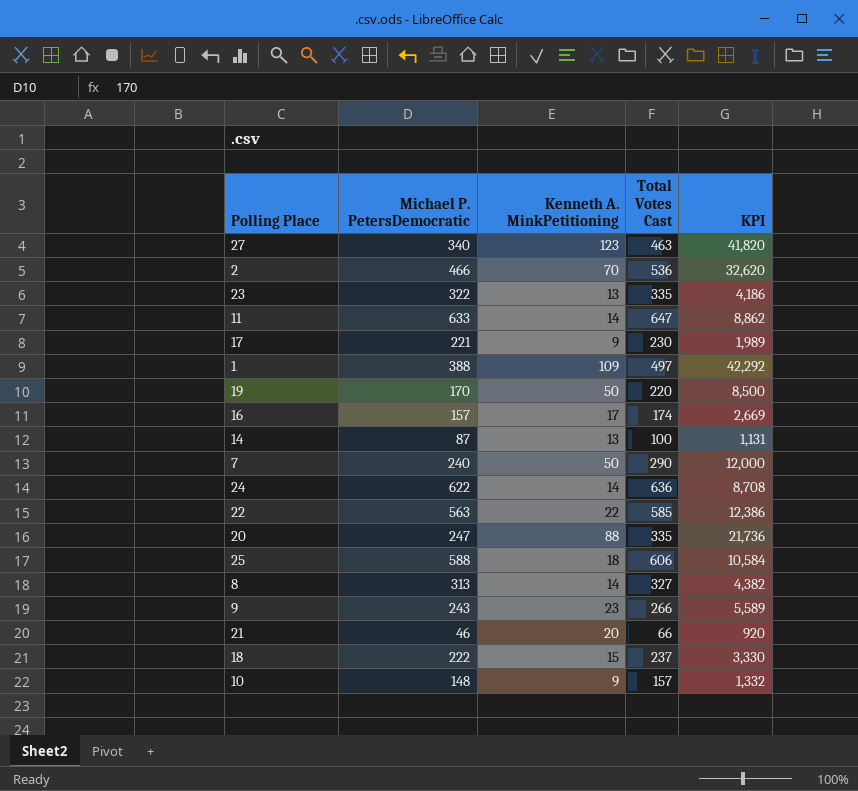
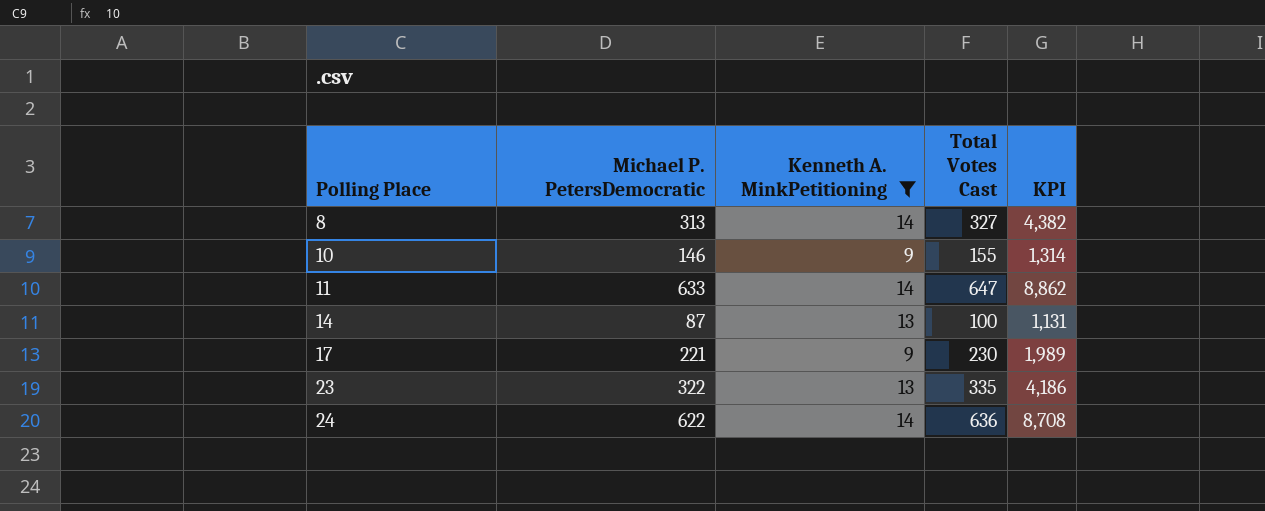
filter: none -> Kenneth A. MinkPetitioning <= 14
row order: none -> Polling Place ascending
10 | Michael P. PetersDemocratic: 148 -> 146
10 | Total Votes Cast: 157 -> 155
10 | KPI: 1,332 -> 1,314

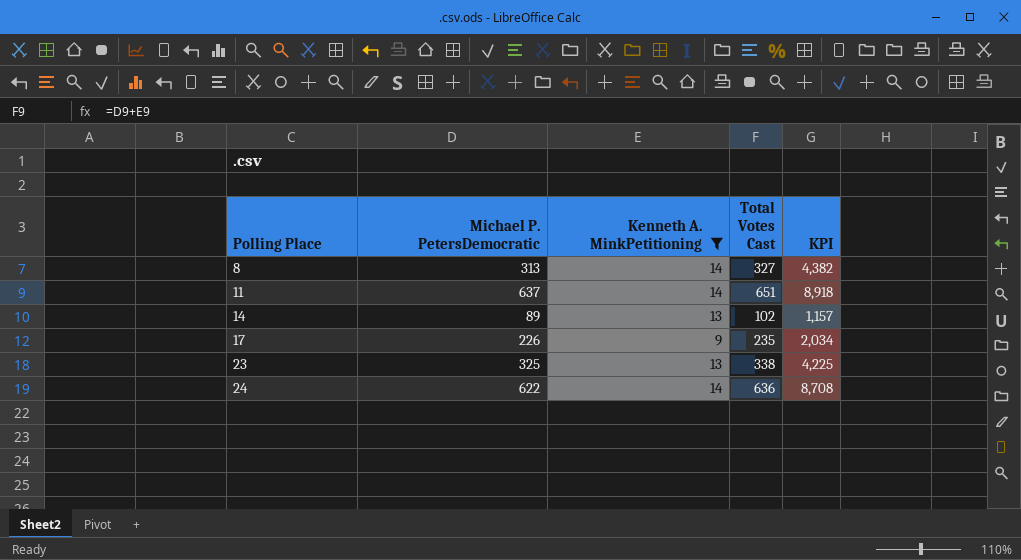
row 10: 146 | 9 | 155 | 1,314 -> none
11 | Michael P. PetersDemocratic: 633 -> 637
11 | Total Votes Cast: 647 -> 651
11 | KPI: 8,862 -> 8,918
14 | Michael P. PetersDemocratic: 87 -> 89
14 | Total Votes Cast: 100 -> 102
14 | KPI: 1,131 -> 1,157
17 | Michael P. PetersDemocratic: 221 -> 226
17 | Total Votes Cast: 230 -> 235
17 | KPI: 1,989 -> 2,034
23 | Michael P. PetersDemocratic: 322 -> 325
23 | Total Votes Cast: 335 -> 338
23 | KPI: 4,186 -> 4,225

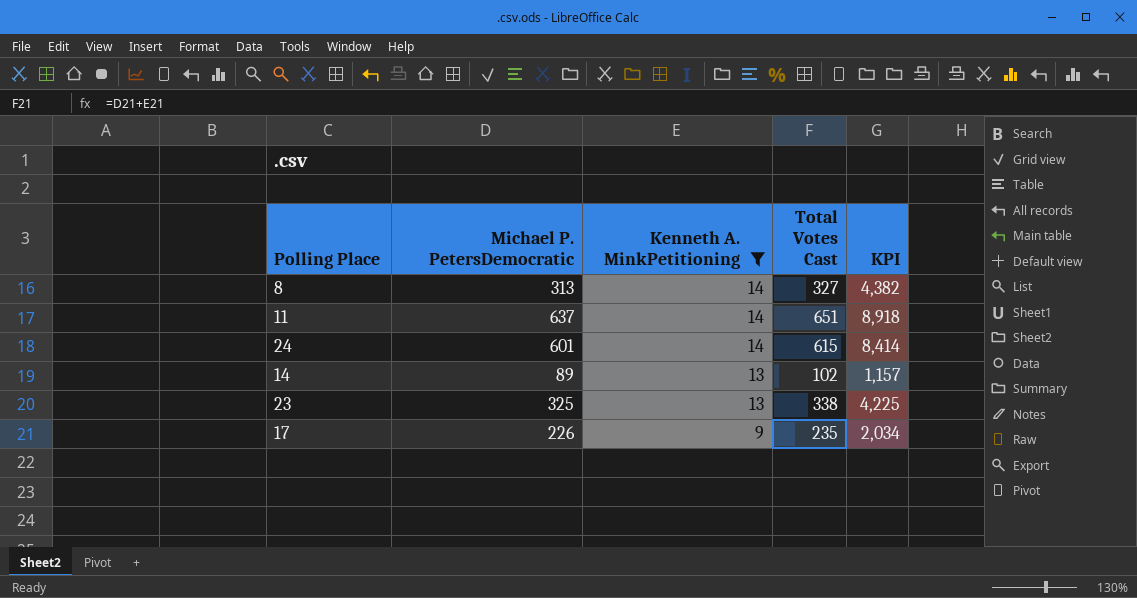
row order: Polling Place ascending -> Kenneth A. MinkPetitioning descending
24 | Michael P. PetersDemocratic: 622 -> 601
24 | Total Votes Cast: 636 -> 615
24 | KPI: 8,708 -> 8,414

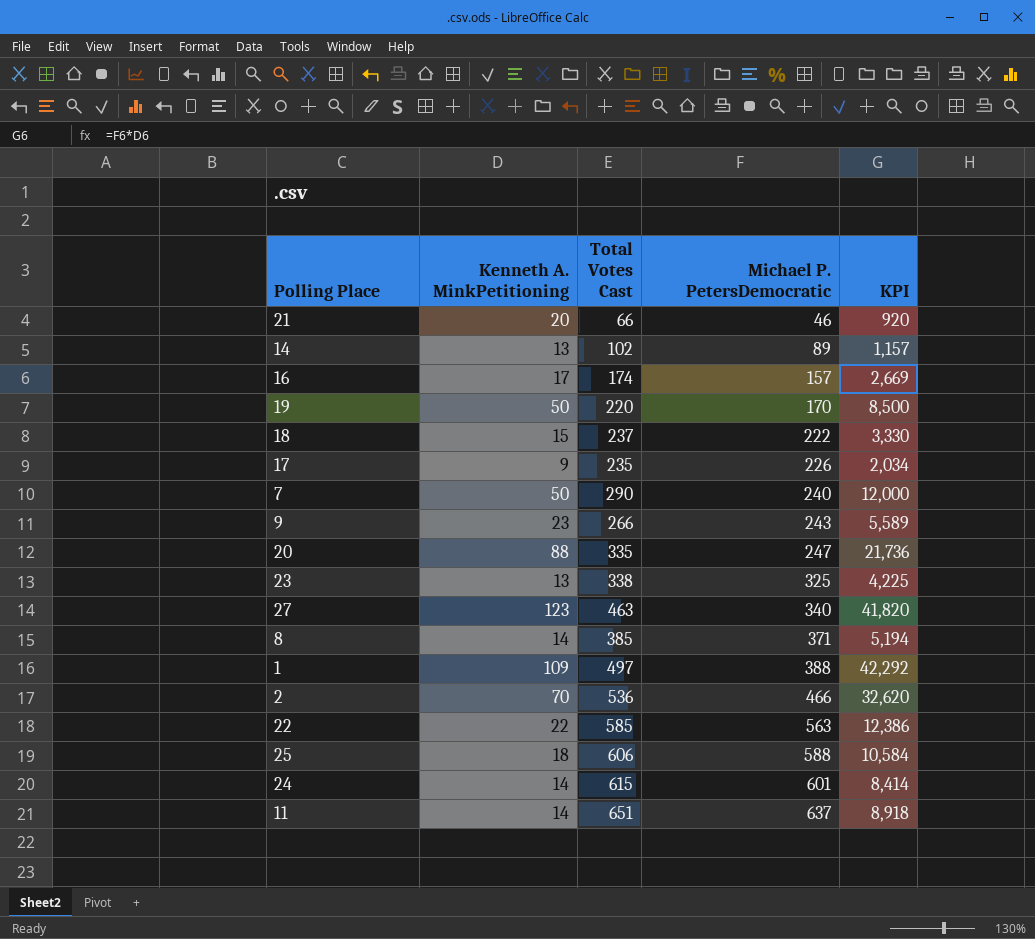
filter: Kenneth A. MinkPetitioning <= 14 -> none
row order: Kenneth A. MinkPetitioning descending -> Michael P. PetersDemocratic ascending
column Michael P. PetersDemocratic | position: 2 -> 4
8 | Total Votes Cast: 327 -> 385
8 | Michael P. PetersDemocratic: 313 -> 371
8 | KPI: 4,382 -> 5,194

